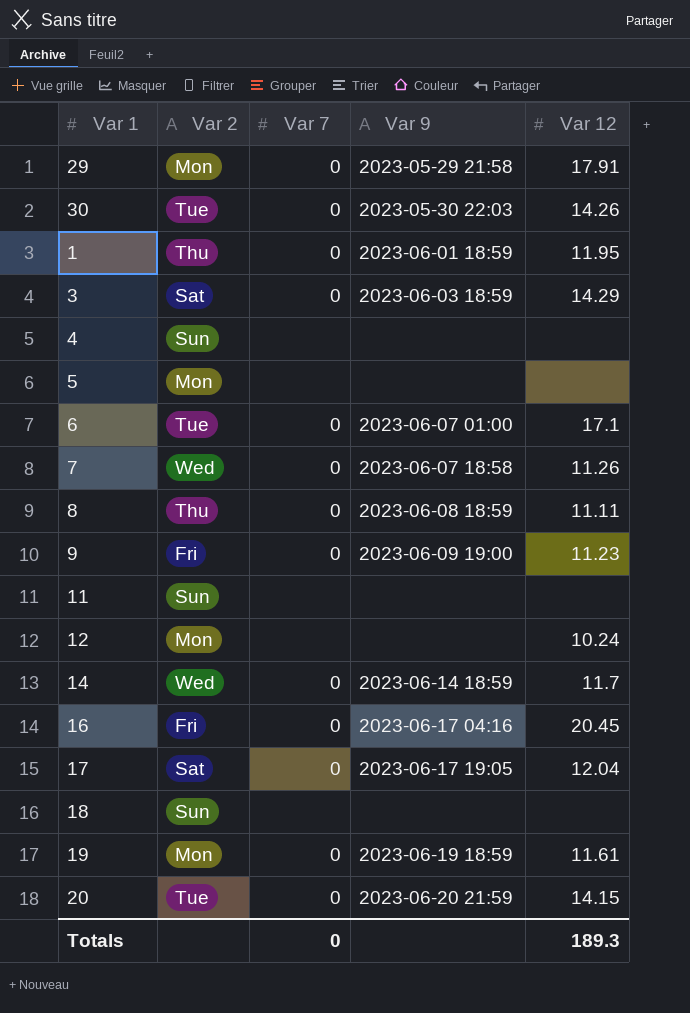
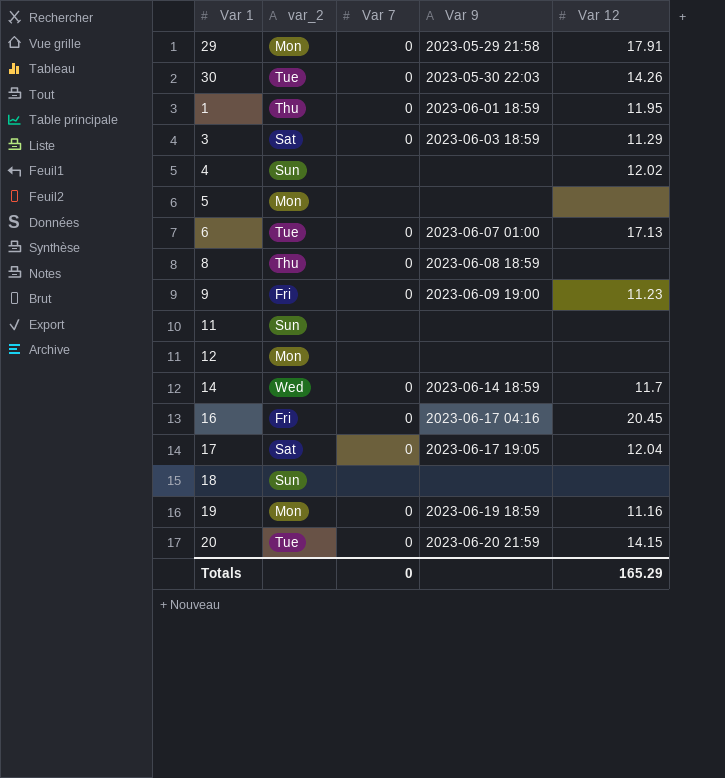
column name: Var 2 -> var_2
row 7: Wed | 0 | 2023-06-07 18:58 | 11.26 -> none
3 | Var 12: 14.29 -> 11.29
4 | Var 12: none -> 12.02
6 | Var 12: 17.1 -> 17.13
8 | Var 12: 11.11 -> none
12 | Var 12: 10.24 -> none
19 | Var 12: 11.61 -> 11.16
Totals | Var 12: 189.3 -> 165.29

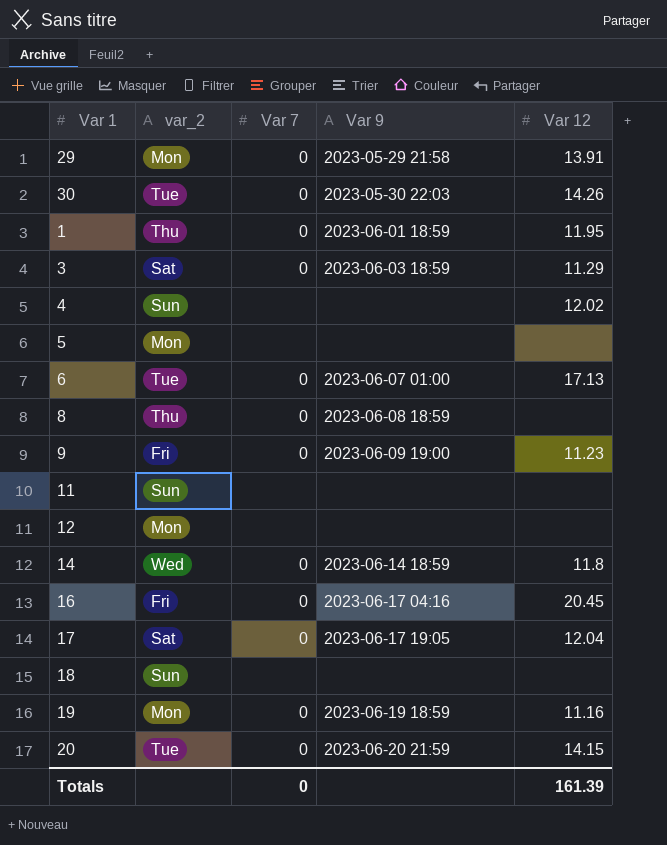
29 | Var 12: 17.91 -> 13.91
14 | Var 12: 11.7 -> 11.8
Totals | Var 12: 165.29 -> 161.39

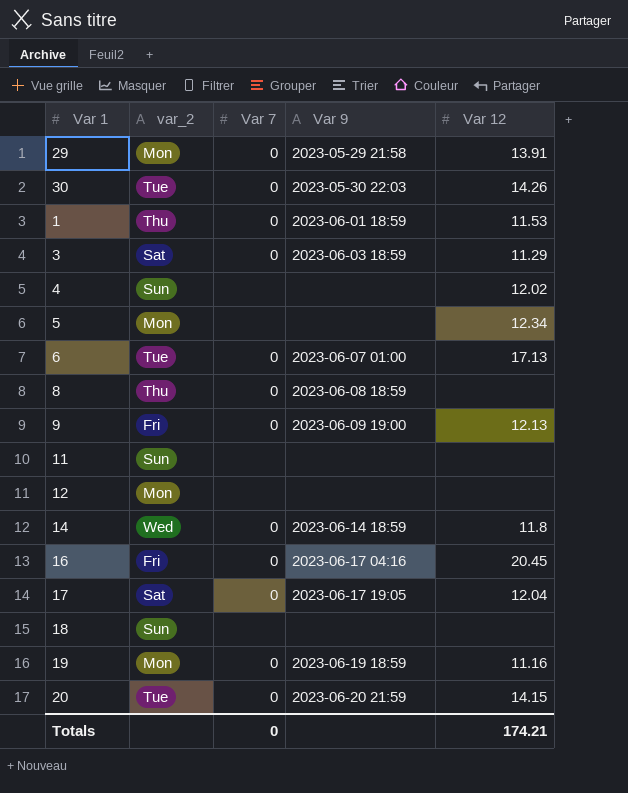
1 | Var 12: 11.95 -> 11.53
5 | Var 12: none -> 12.34
9 | Var 12: 11.23 -> 12.13
Totals | Var 12: 161.39 -> 174.21

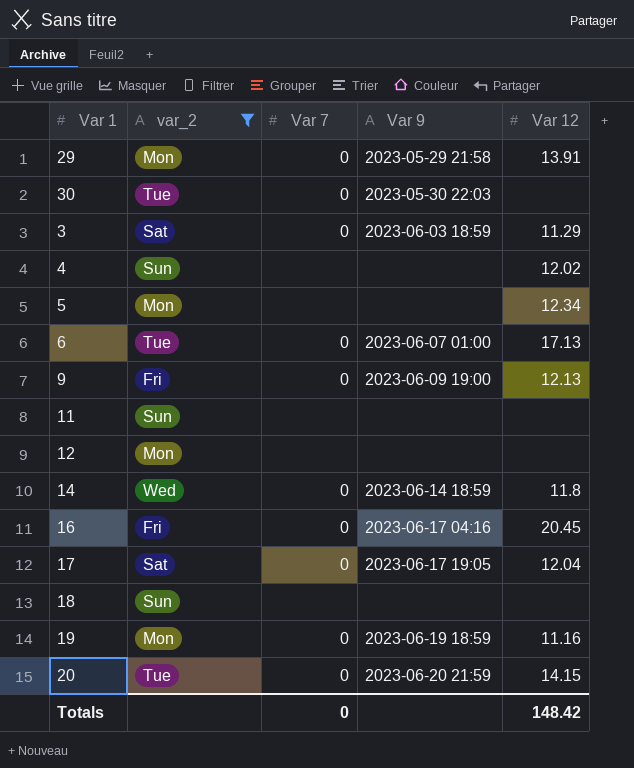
filter: none -> var_2 != Thu
30 | Var 12: 14.26 -> none
Totals | Var 12: 174.21 -> 148.42

